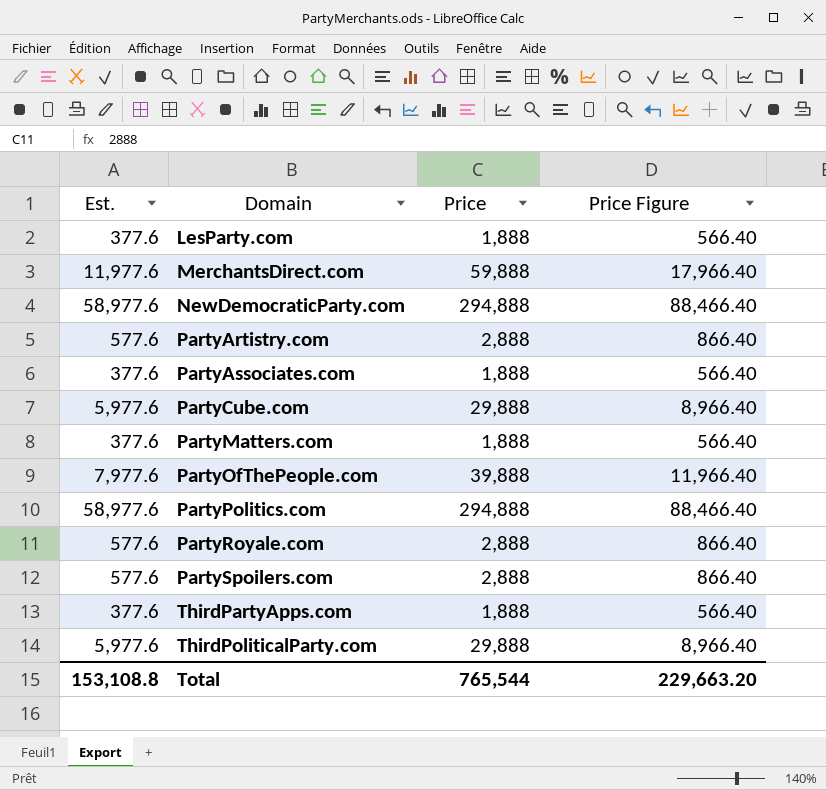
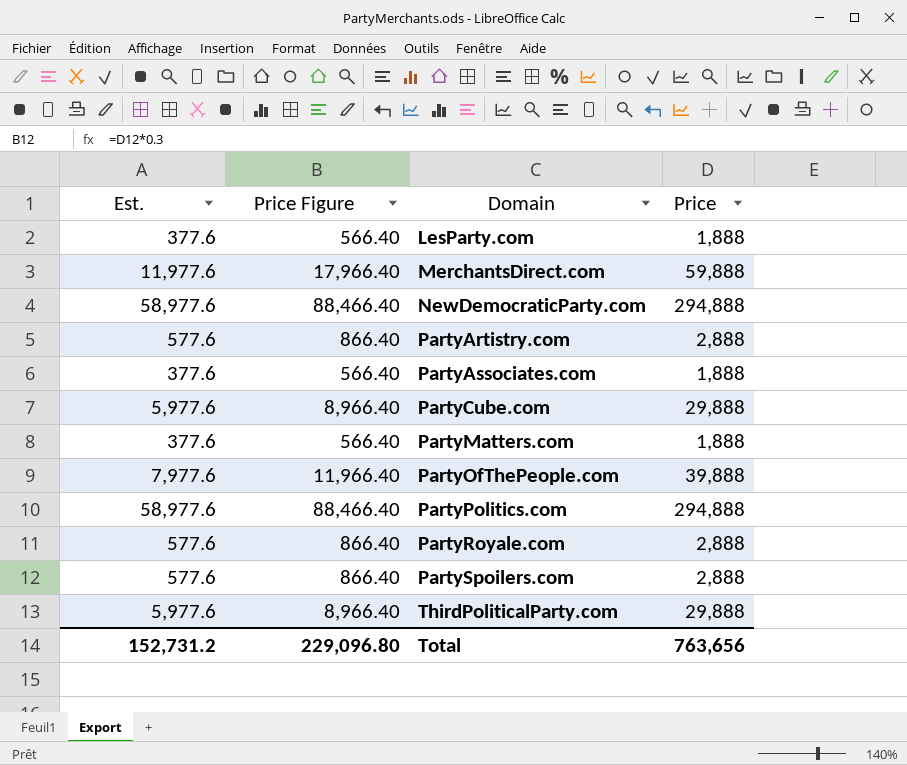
column Price Figure | position: 4 -> 2
row ThirdPartyApps.com: 377.6 | 1,888 | 566.40 -> none
Total | Est.: 153,108.8 -> 152,731.2
Total | Price Figure: 229,663.20 -> 229,096.80
Total | Price: 765,544 -> 763,656

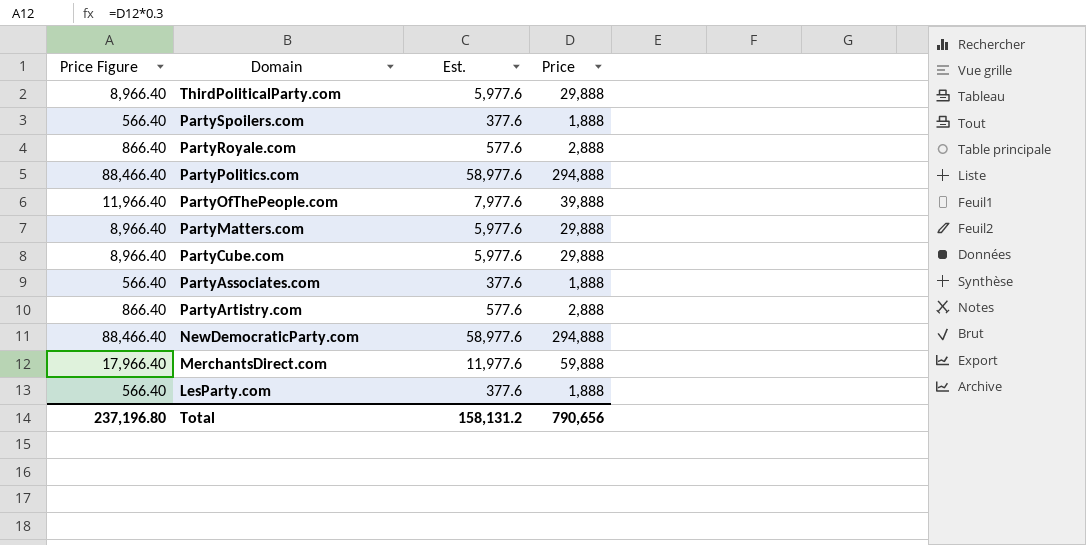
row order: Domain ascending -> Domain descending
column Est. | position: 1 -> 3
PartySpoilers.com | Price Figure: 866.40 -> 566.40
PartySpoilers.com | Est.: 577.6 -> 377.6
PartySpoilers.com | Price: 2,888 -> 1,888
PartyMatters.com | Price Figure: 566.40 -> 8,966.40
PartyMatters.com | Est.: 377.6 -> 5,977.6
PartyMatters.com | Price: 1,888 -> 29,888
Total | Price Figure: 229,096.80 -> 237,196.80
Total | Est.: 152,731.2 -> 158,131.2
Total | Price: 763,656 -> 790,656

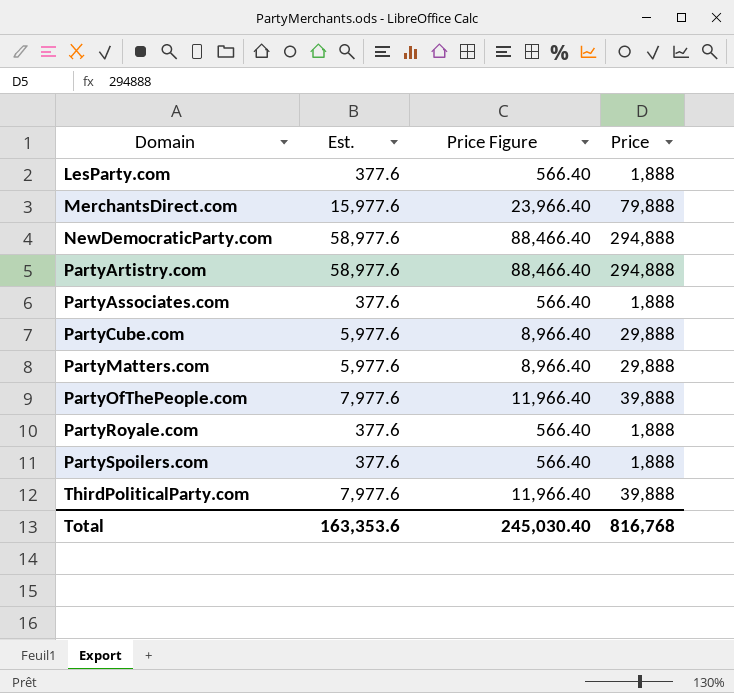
row order: Domain descending -> Domain ascending
column Price Figure | position: 1 -> 3
row PartyPolitics.com: 88,466.40 | 58,977.6 | 294,888 -> none
MerchantsDirect.com | Est.: 11,977.6 -> 15,977.6
MerchantsDirect.com | Price Figure: 17,966.40 -> 23,966.40
MerchantsDirect.com | Price: 59,888 -> 79,888
PartyArtistry.com | Est.: 577.6 -> 58,977.6
PartyArtistry.com | Price Figure: 866.40 -> 88,466.40
PartyArtistry.com | Price: 2,888 -> 294,888
PartyRoyale.com | Est.: 577.6 -> 377.6
PartyRoyale.com | Price Figure: 866.40 -> 566.40
PartyRoyale.com | Price: 2,888 -> 1,888
ThirdPoliticalParty.com | Est.: 5,977.6 -> 7,977.6
ThirdPoliticalParty.com | Price Figure: 8,966.40 -> 11,966.40
ThirdPoliticalParty.com | Price: 29,888 -> 39,888
Total | Est.: 158,131.2 -> 163,353.6
Total | Price Figure: 237,196.80 -> 245,030.40
Total | Price: 790,656 -> 816,768

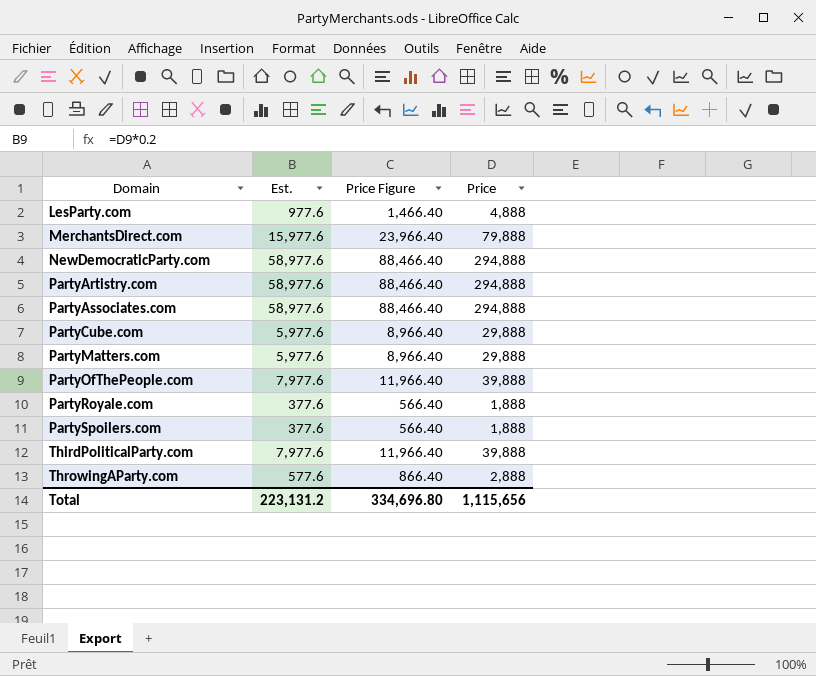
LesParty.com | Est.: 377.6 -> 977.6
LesParty.com | Price Figure: 566.40 -> 1,466.40
LesParty.com | Price: 1,888 -> 4,888
PartyAssociates.com | Est.: 377.6 -> 58,977.6
PartyAssociates.com | Price Figure: 566.40 -> 88,466.40
PartyAssociates.com | Price: 1,888 -> 294,888
row ThrowingAParty.com: none -> 577.6 | 866.40 | 2,888
Total | Est.: 163,353.6 -> 223,131.2
Total | Price Figure: 245,030.40 -> 334,696.80
Total | Price: 816,768 -> 1,115,656

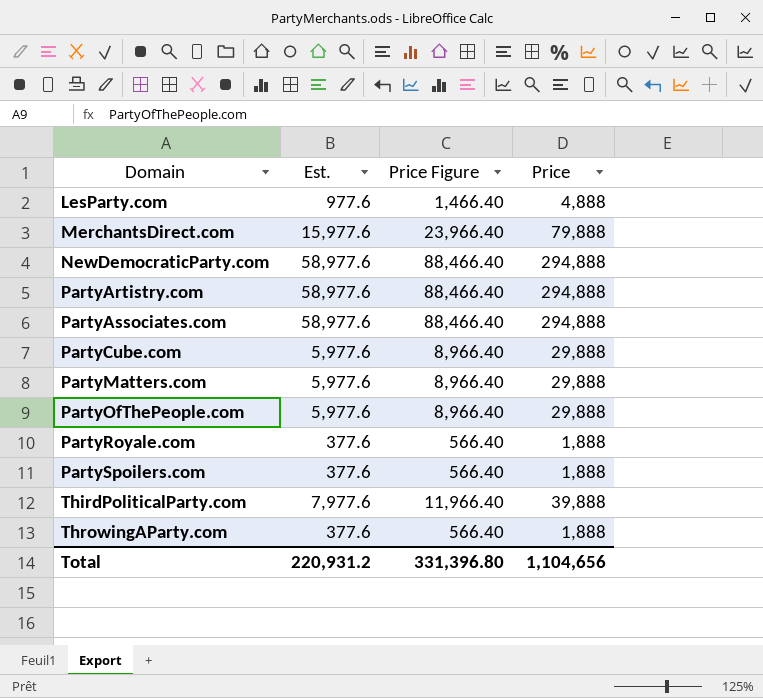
PartyOfThePeople.com | Est.: 7,977.6 -> 5,977.6
PartyOfThePeople.com | Price Figure: 11,966.40 -> 8,966.40
PartyOfThePeople.com | Price: 39,888 -> 29,888
ThrowingAParty.com | Est.: 577.6 -> 377.6
ThrowingAParty.com | Price Figure: 866.40 -> 566.40
ThrowingAParty.com | Price: 2,888 -> 1,888
Total | Est.: 223,131.2 -> 220,931.2
Total | Price Figure: 334,696.80 -> 331,396.80
Total | Price: 1,115,656 -> 1,104,656

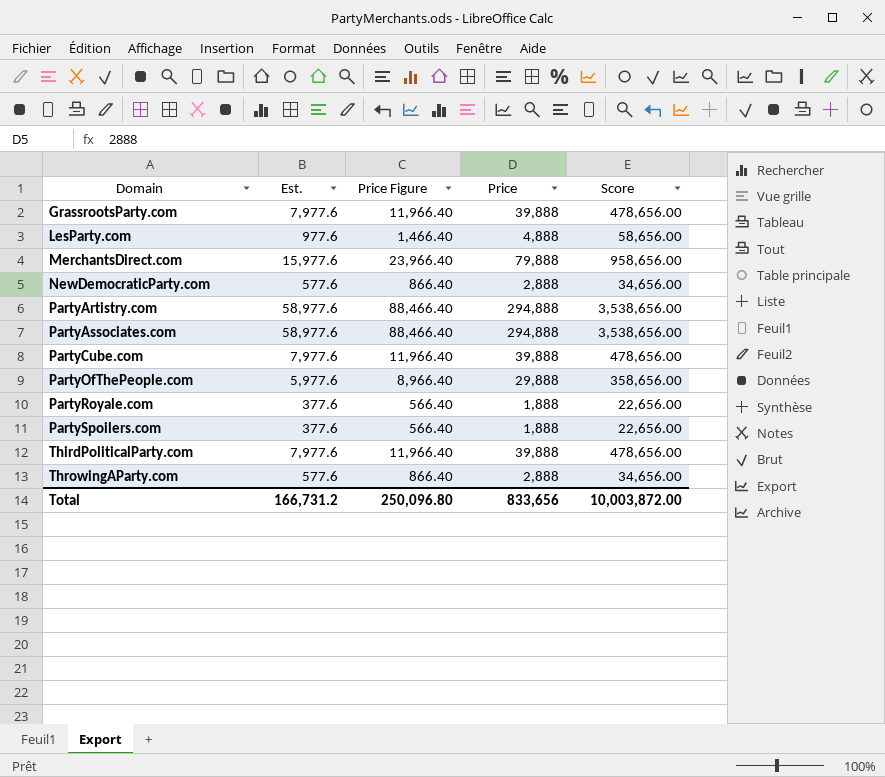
column Score | formula: none -> [Price] * 12
row PartyMatters.com: 5,977.6 | 8,966.40 | 29,888 -> none
row GrassrootsParty.com: none -> 7,977.6 | 11,966.40 | 39,888 | 478,656.00
NewDemocraticParty.com | Est.: 58,977.6 -> 577.6
NewDemocraticParty.com | Price Figure: 88,466.40 -> 866.40
NewDemocraticParty.com | Price: 294,888 -> 2,888
PartyCube.com | Est.: 5,977.6 -> 7,977.6
PartyCube.com | Price Figure: 8,966.40 -> 11,966.40
PartyCube.com | Price: 29,888 -> 39,888
ThrowingAParty.com | Est.: 377.6 -> 577.6
ThrowingAParty.com | Price Figure: 566.40 -> 866.40
ThrowingAParty.com | Price: 1,888 -> 2,888
Total | Est.: 220,931.2 -> 166,731.2
Total | Price Figure: 331,396.80 -> 250,096.80
Total | Price: 1,104,656 -> 833,656

